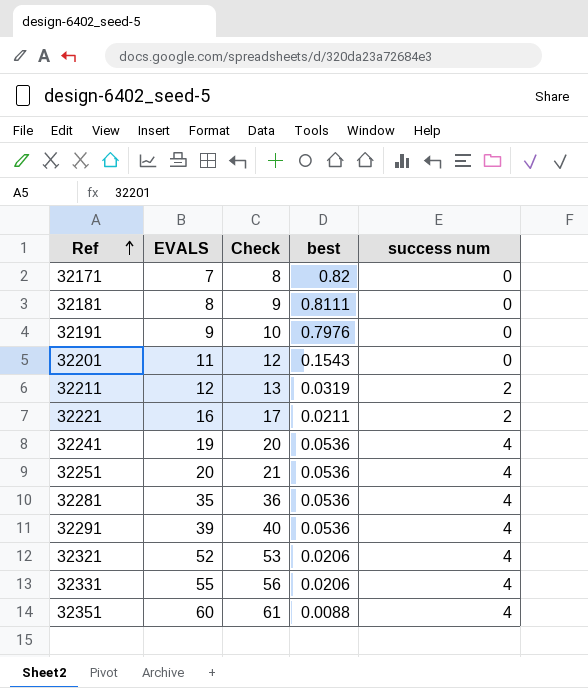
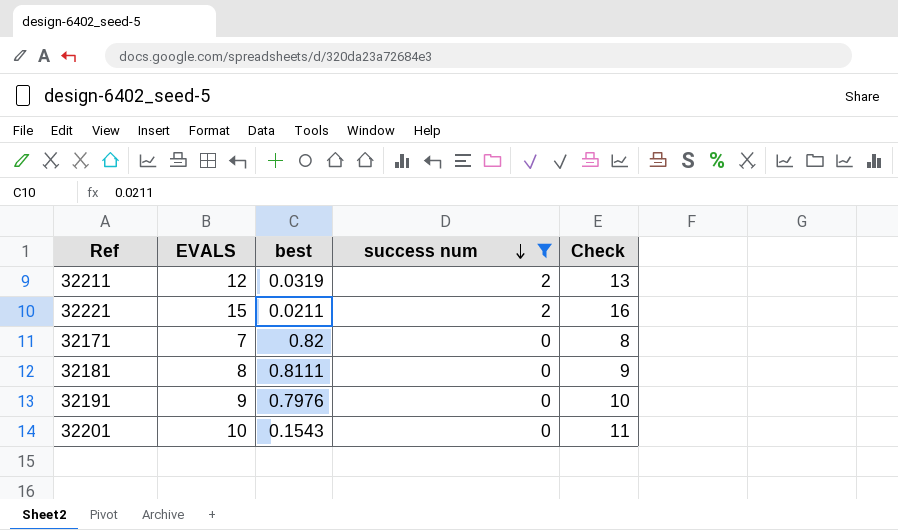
filter: none -> success num != 4
row order: Ref ascending -> success num descending
column Check | position: 3 -> 5
32221 | EVALS: 16 -> 15
32221 | Check: 17 -> 16
32201 | EVALS: 11 -> 10
32201 | Check: 12 -> 11

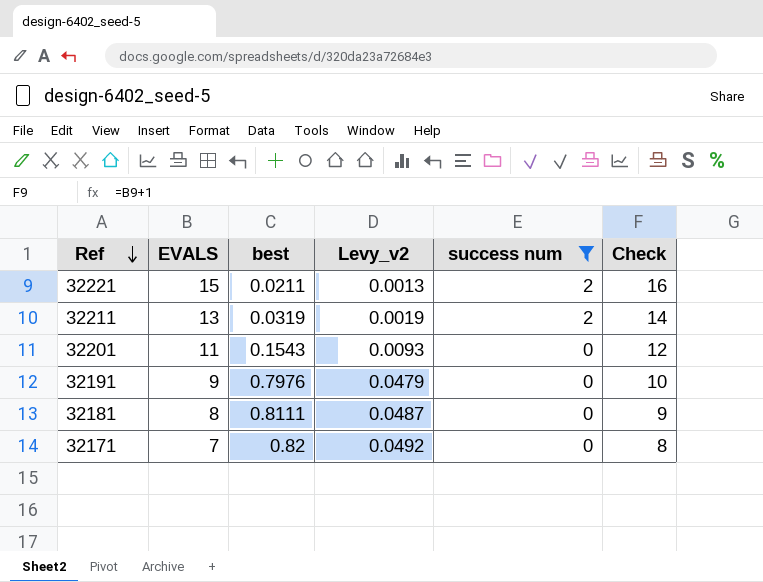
row order: success num descending -> Ref descending
column Levy_v2 | formula: none -> [best] * 0.06
32211 | EVALS: 12 -> 13
32211 | Check: 13 -> 14
32201 | EVALS: 10 -> 11
32201 | Check: 11 -> 12

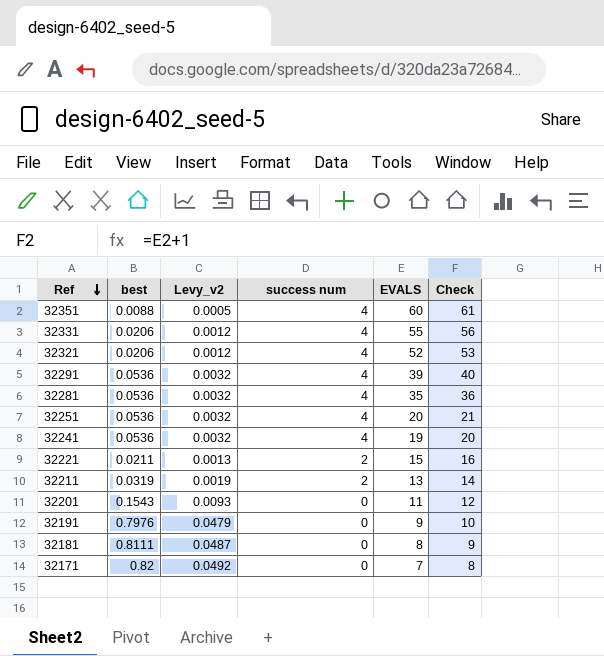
filter: success num != 4 -> none
column EVALS | position: 2 -> 5

